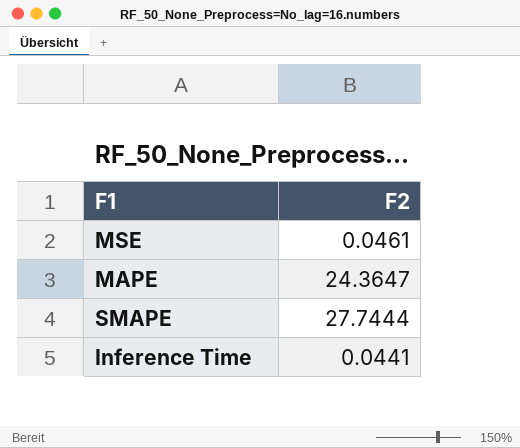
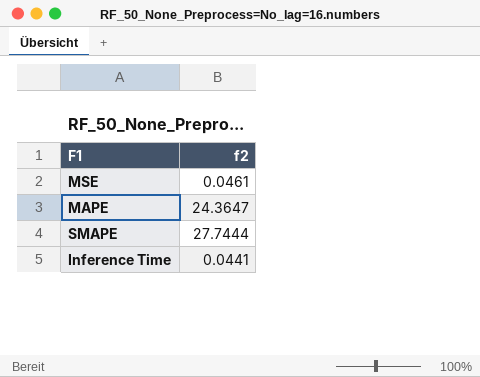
column name: F2 -> f2

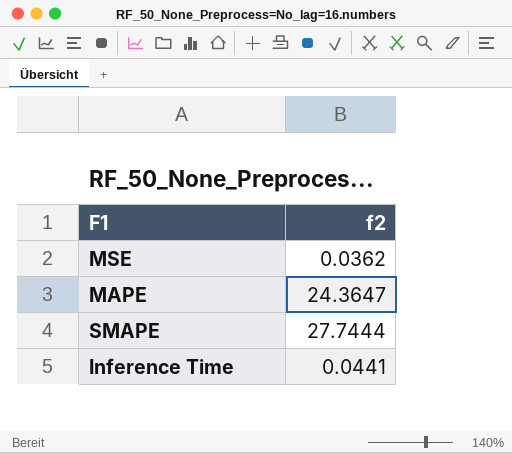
MSE | f2: 0.0461 -> 0.0362

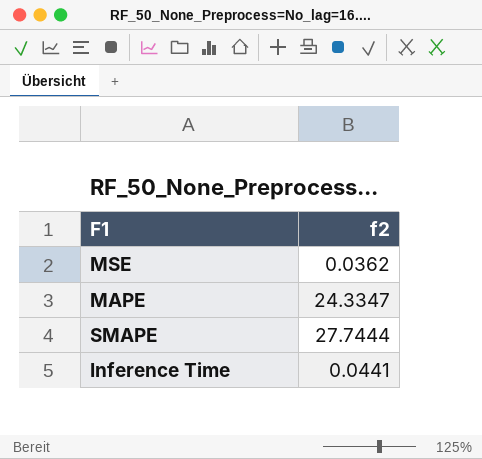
MAPE | f2: 24.3647 -> 24.3347

